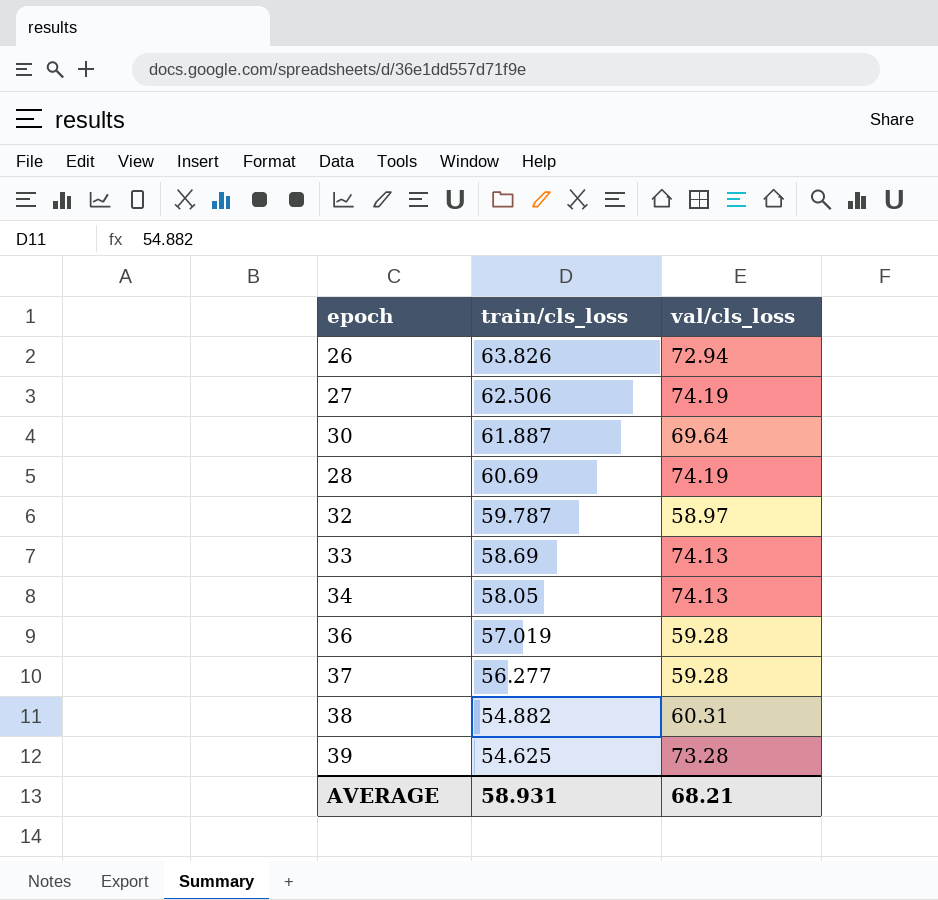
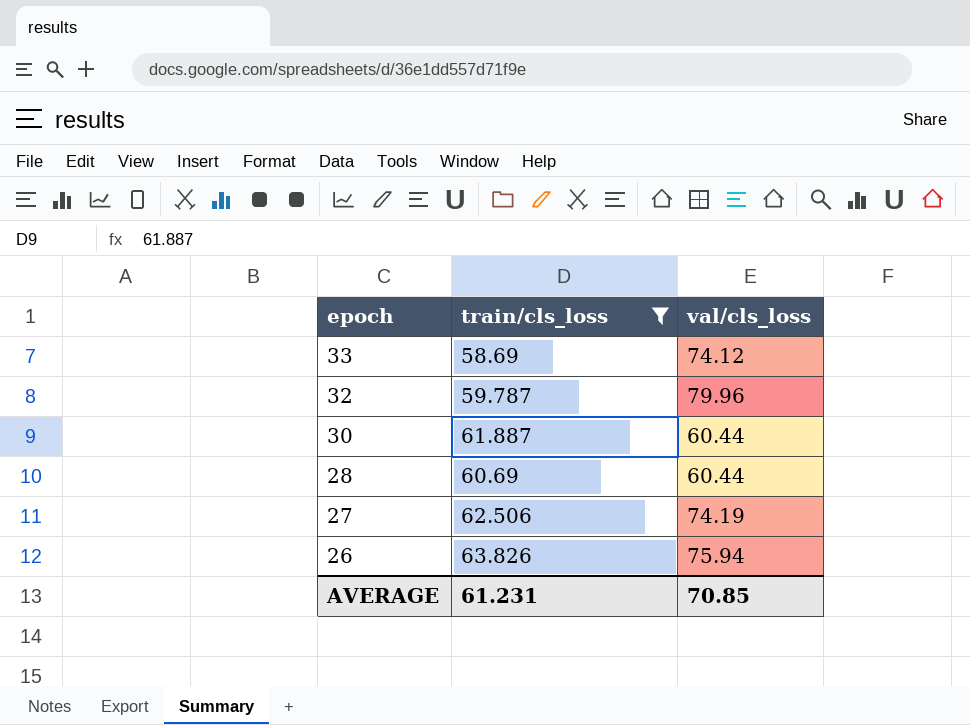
filter: none -> train/cls_loss >= 58.69
row order: train/cls_loss descending -> epoch descending
33 | val/cls_loss: 74.13 -> 74.12
32 | val/cls_loss: 58.97 -> 79.96
30 | val/cls_loss: 69.64 -> 60.44
28 | val/cls_loss: 74.19 -> 60.44
26 | val/cls_loss: 72.94 -> 75.94
AVERAGE | train/cls_loss: 58.931 -> 61.231
AVERAGE | val/cls_loss: 68.21 -> 70.85

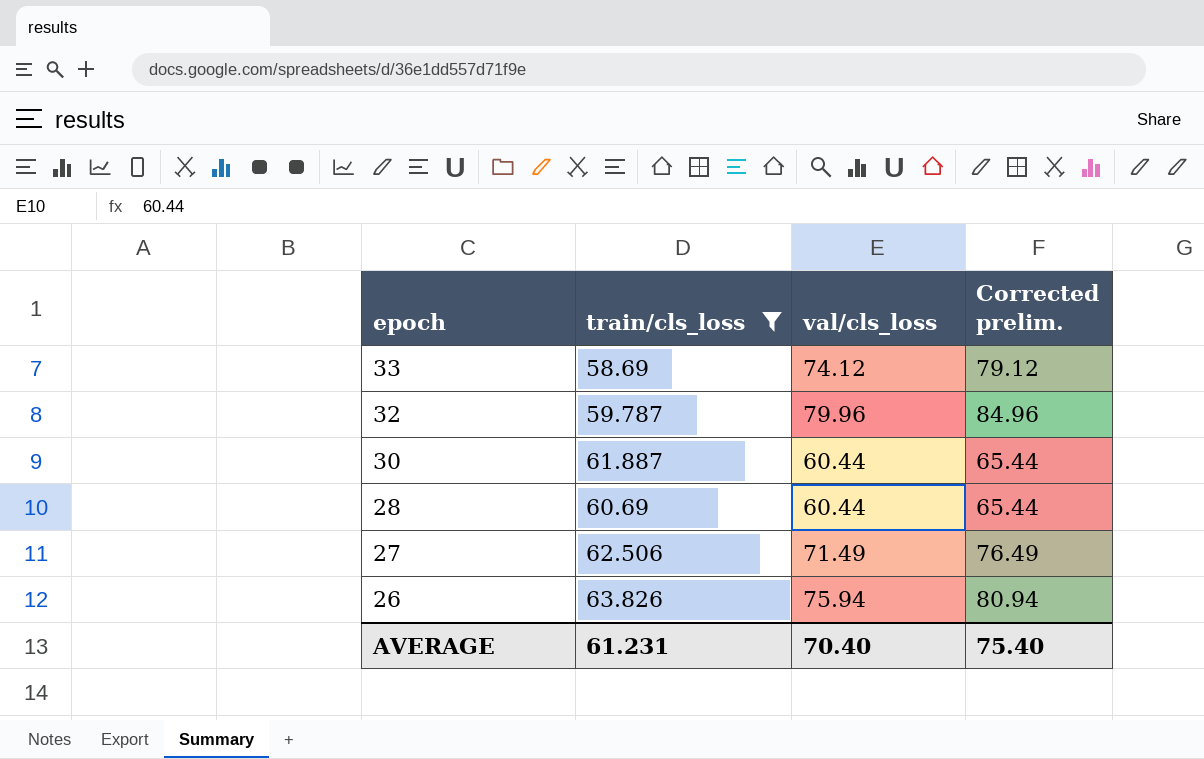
column Corrected prelim. | formula: none -> [val/cls_loss] + 5
27 | val/cls_loss: 74.19 -> 71.49
AVERAGE | val/cls_loss: 70.85 -> 70.40

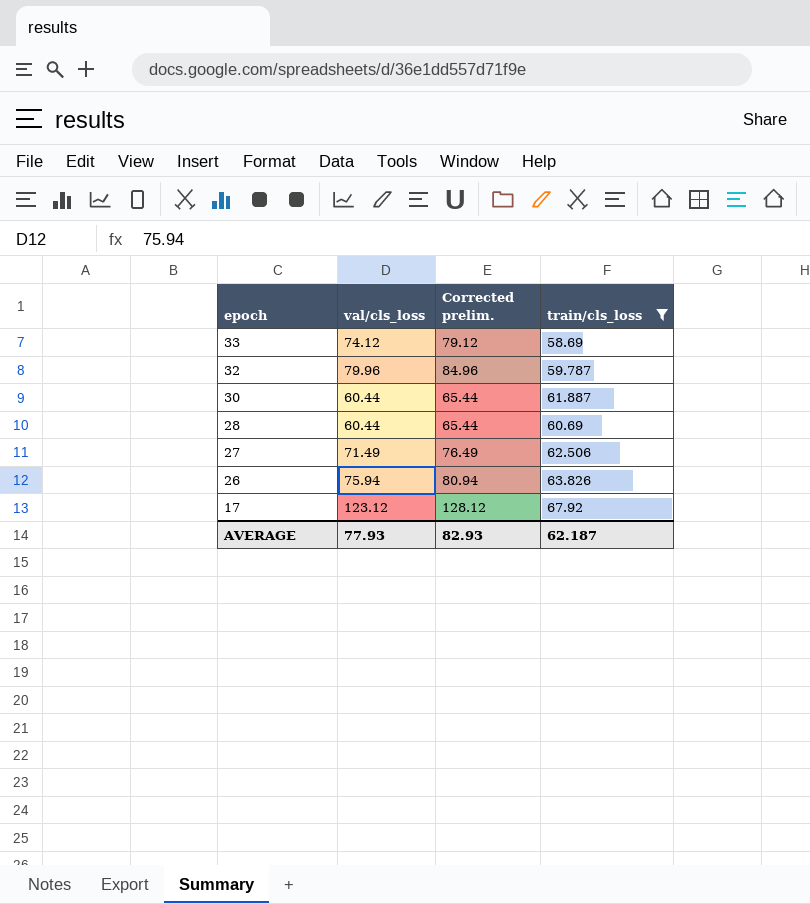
column train/cls_loss | position: 2 -> 4
row 17: none -> 123.12 | 128.12 | 67.92
AVERAGE | val/cls_loss: 70.40 -> 77.93
AVERAGE | Corrected prelim.: 75.40 -> 82.93
AVERAGE | train/cls_loss: 61.231 -> 62.187

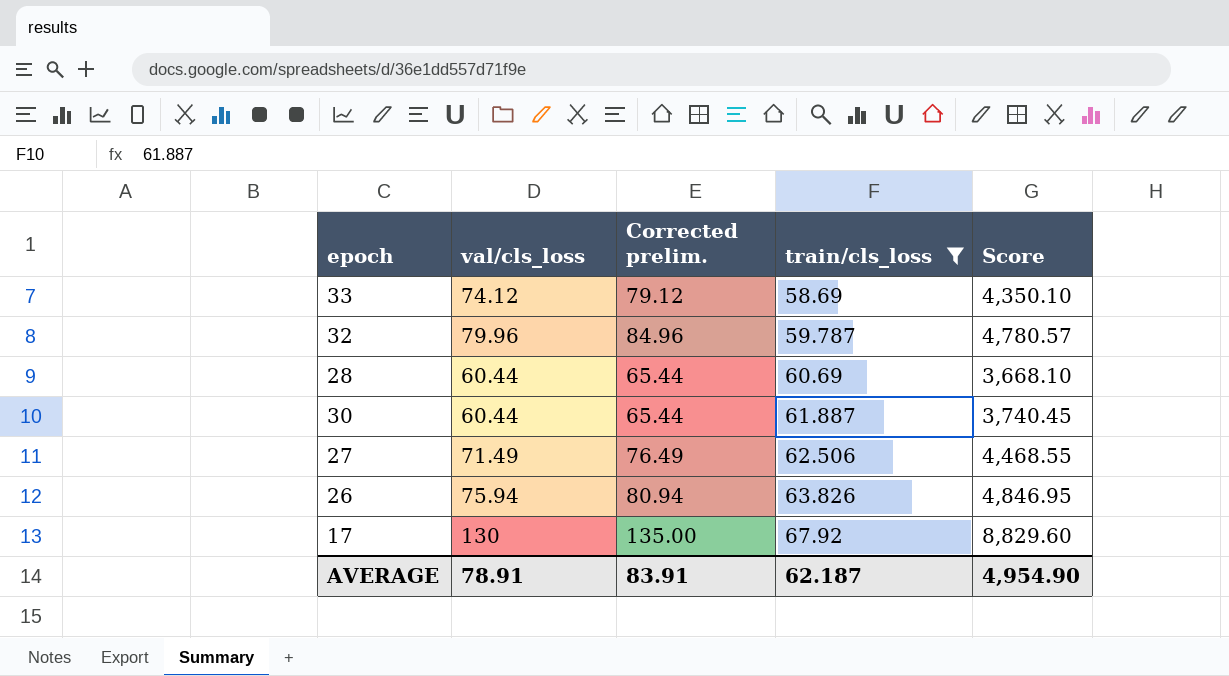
row order: epoch descending -> train/cls_loss ascending
column Score | formula: none -> [val/cls_loss] * [train/cls_loss]
17 | val/cls_loss: 123.12 -> 130
17 | Corrected prelim.: 128.12 -> 135.00
AVERAGE | val/cls_loss: 77.93 -> 78.91
AVERAGE | Corrected prelim.: 82.93 -> 83.91

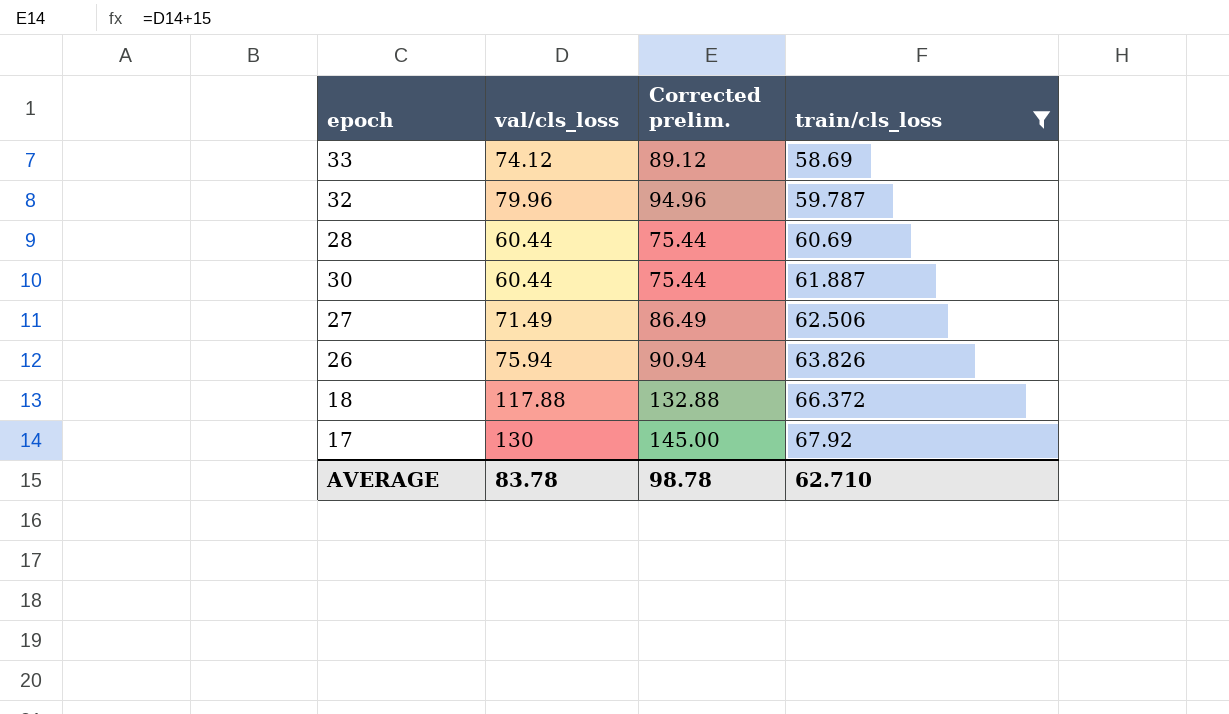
column Score | formula: [val/cls_loss] * [train/cls_loss] -> none
column Corrected prelim. | formula: [val/cls_loss] + 5 -> [val/cls_loss] + 15
row 18: none -> 117.88 | 132.88 | 66.372
AVERAGE | val/cls_loss: 78.91 -> 83.78
AVERAGE | Corrected prelim.: 83.91 -> 98.78
AVERAGE | train/cls_loss: 62.187 -> 62.710

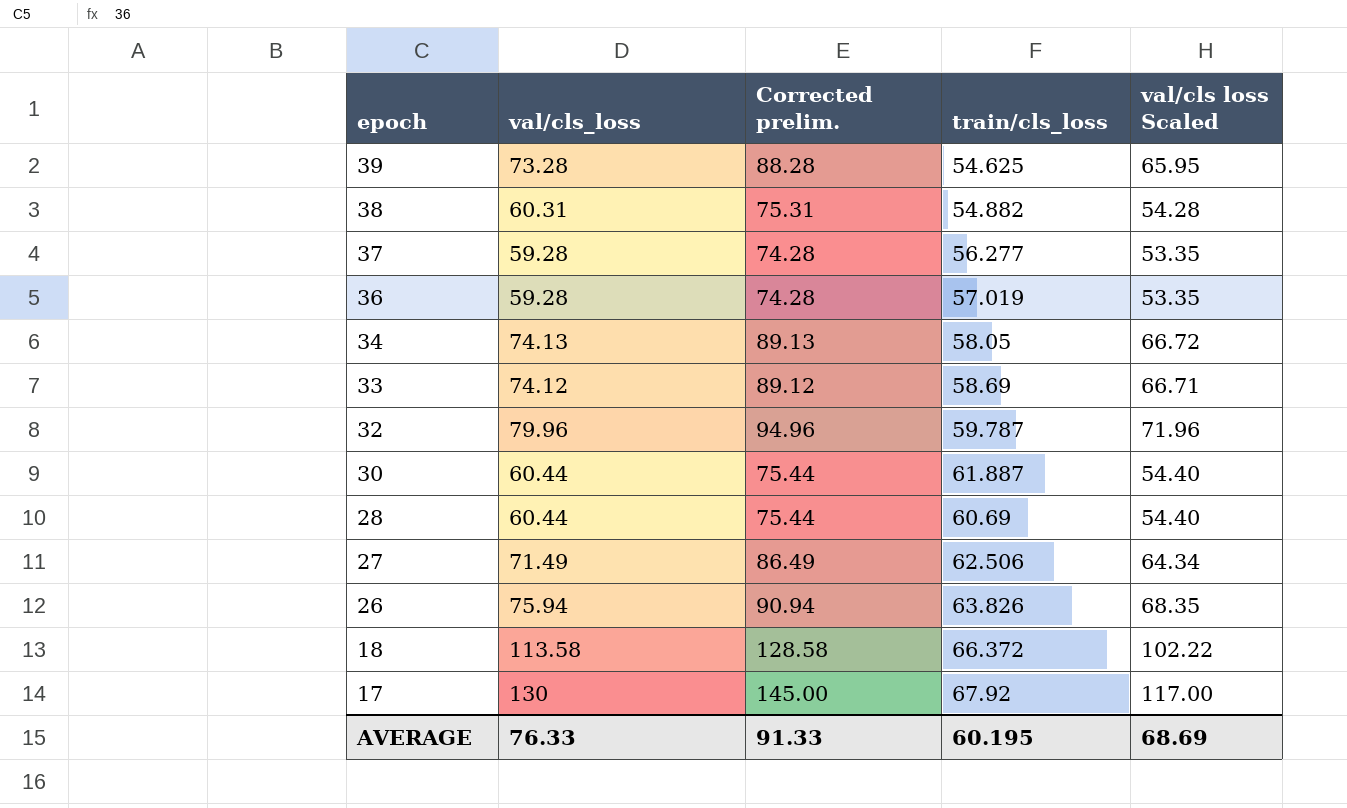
filter: train/cls_loss >= 58.69 -> none
row order: train/cls_loss ascending -> epoch descending
column val/cls loss Scaled | formula: none -> [val/cls_loss] * 0.9
18 | val/cls_loss: 117.88 -> 113.58
18 | Corrected prelim.: 132.88 -> 128.58
AVERAGE | val/cls_loss: 83.78 -> 76.33
AVERAGE | Corrected prelim.: 98.78 -> 91.33
AVERAGE | train/cls_loss: 62.710 -> 60.195

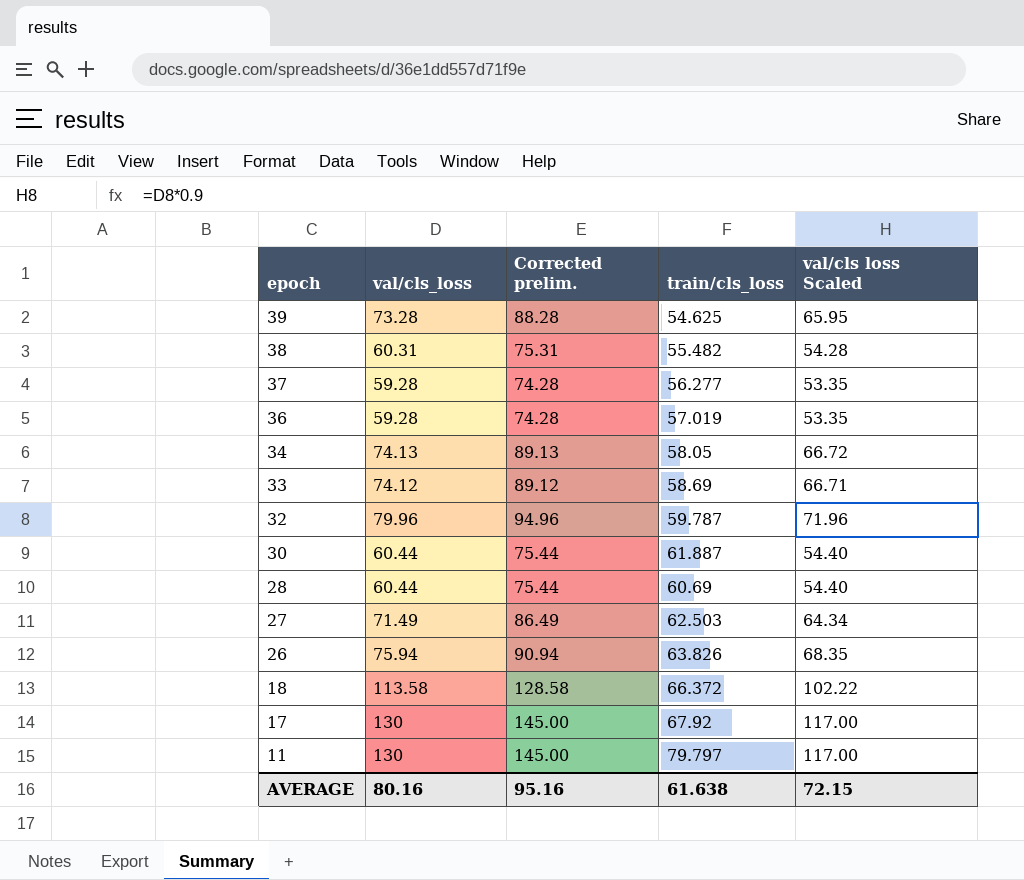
38 | train/cls_loss: 54.882 -> 55.482
27 | train/cls_loss: 62.506 -> 62.503
row 11: none -> 130 | 145.00 | 79.797 | 117.00
AVERAGE | val/cls_loss: 76.33 -> 80.16
AVERAGE | Corrected prelim.: 91.33 -> 95.16
AVERAGE | train/cls_loss: 60.195 -> 61.638
AVERAGE | val/cls loss Scaled: 68.69 -> 72.15

